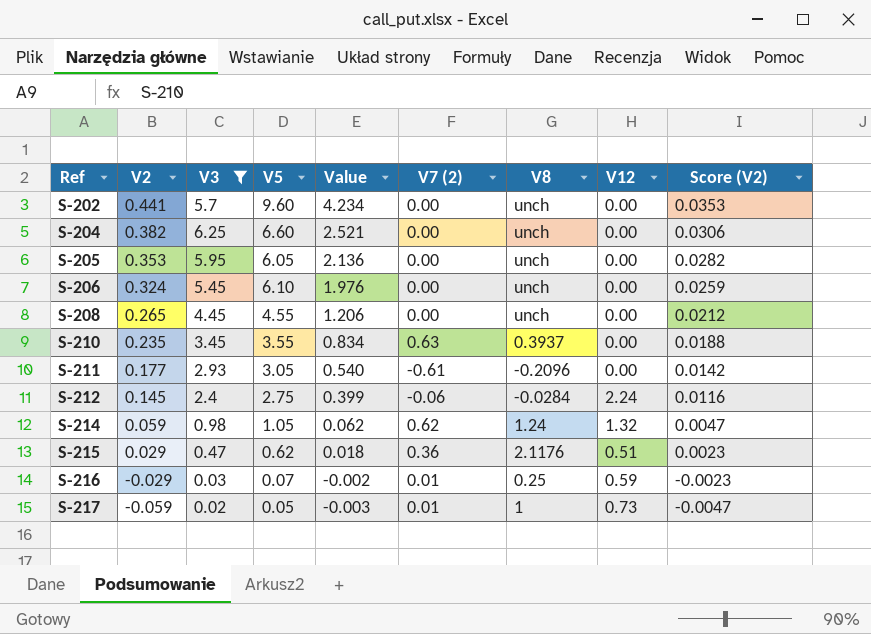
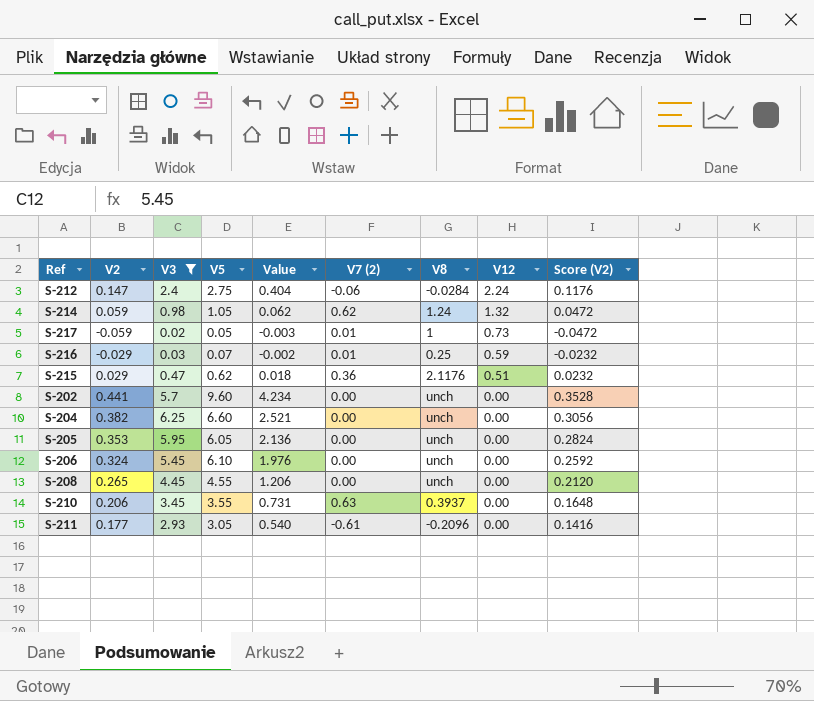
row order: Ref ascending -> V12 descending
column Score (V2) | formula: [V2] * 0.08 -> [V2] * 0.8
S-212 | V2: 0.145 -> 0.147
S-212 | Value: 0.399 -> 0.404
S-210 | V2: 0.235 -> 0.206
S-210 | Value: 0.834 -> 0.731

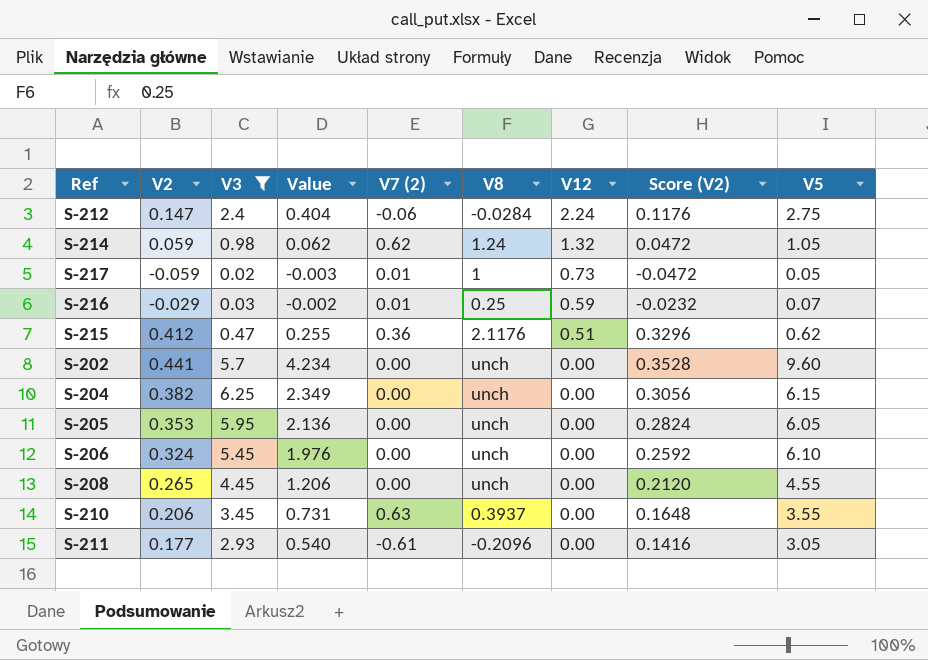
column V5 | position: 4 -> 9
S-215 | V2: 0.029 -> 0.412
S-215 | Value: 0.018 -> 0.255
S-215 | Score (V2): 0.0232 -> 0.3296
S-204 | Value: 2.521 -> 2.349
S-204 | V5: 6.60 -> 6.15

